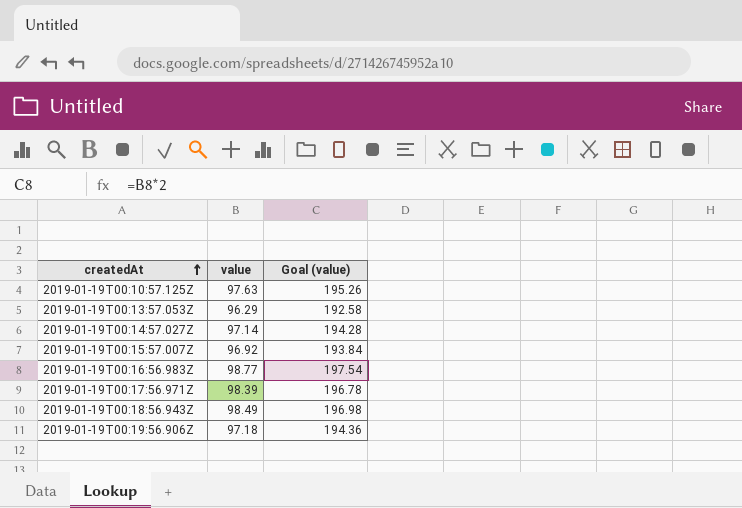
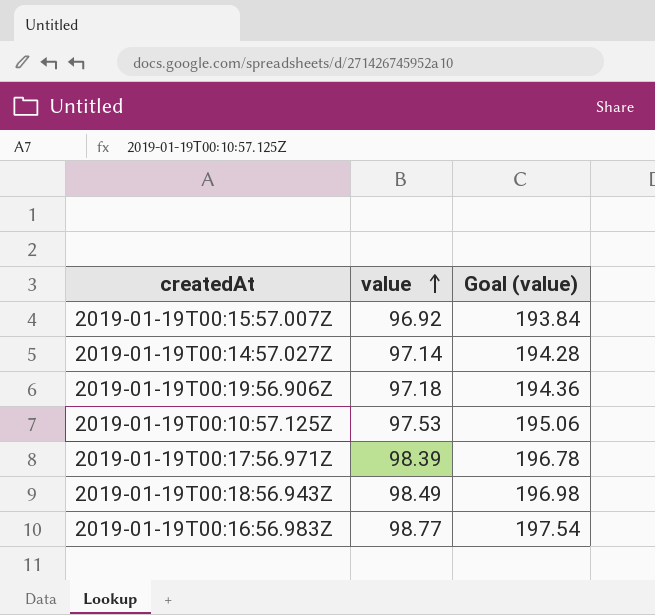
row order: createdAt ascending -> value ascending
row 2019-01-19T00:13:57.053Z: 96.29 | 192.58 -> none
2019-01-19T00:10:57.125Z | value: 97.63 -> 97.53
2019-01-19T00:10:57.125Z | Goal (value): 195.26 -> 195.06

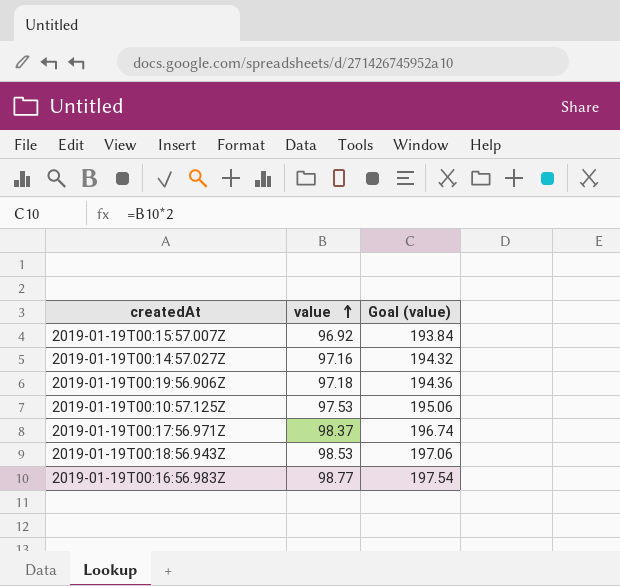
2019-01-19T00:14:57.027Z | value: 97.14 -> 97.16
2019-01-19T00:14:57.027Z | Goal (value): 194.28 -> 194.32
2019-01-19T00:17:56.971Z | value: 98.39 -> 98.37
2019-01-19T00:17:56.971Z | Goal (value): 196.78 -> 196.74
2019-01-19T00:18:56.943Z | value: 98.49 -> 98.53
2019-01-19T00:18:56.943Z | Goal (value): 196.98 -> 197.06

